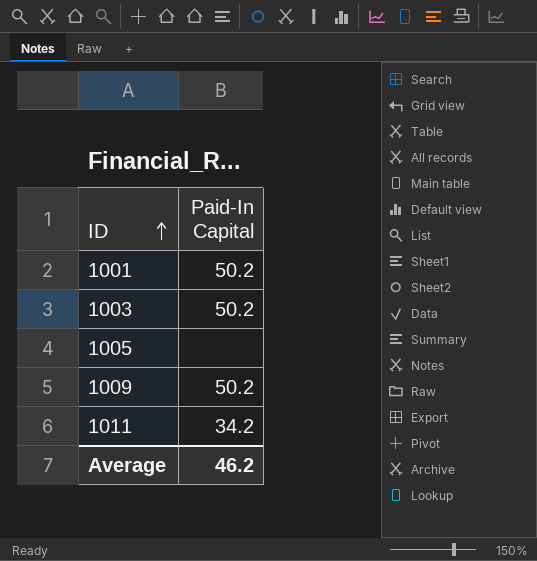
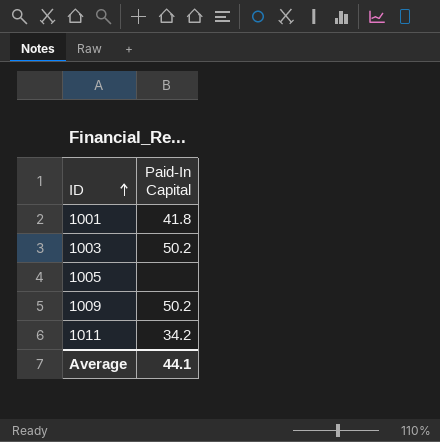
1001 | Paid-In Capital: 50.2 -> 41.8
Average | Paid-In Capital: 46.2 -> 44.1

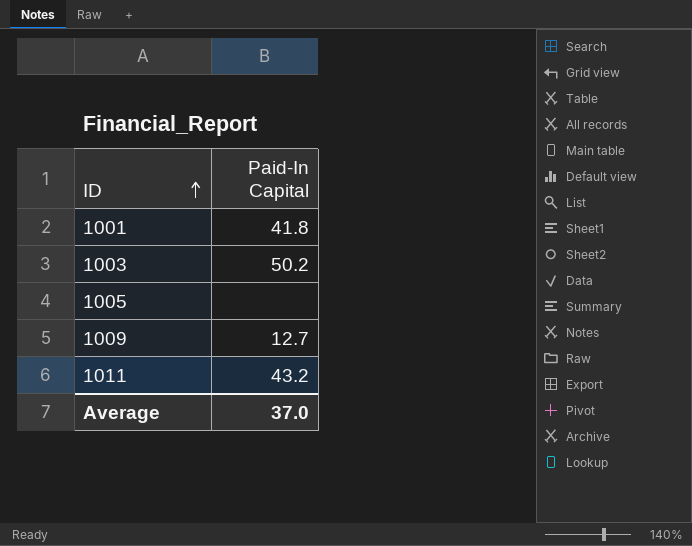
1009 | Paid-In Capital: 50.2 -> 12.7
1011 | Paid-In Capital: 34.2 -> 43.2
Average | Paid-In Capital: 44.1 -> 37.0

